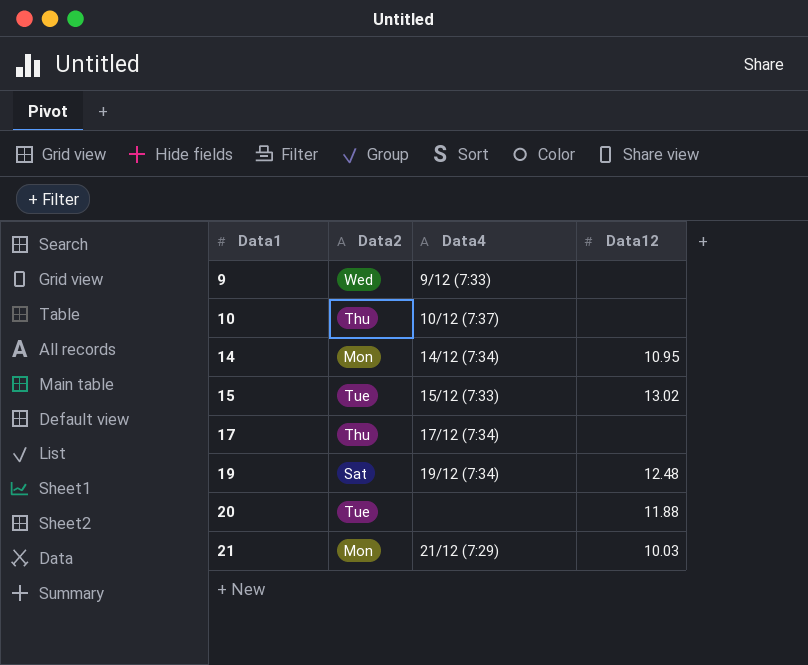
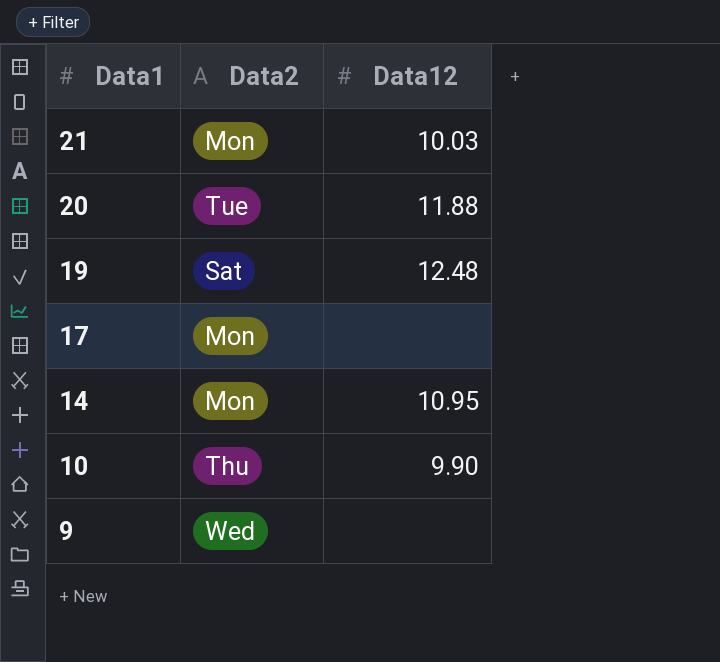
row order: Data1 ascending -> Data1 descending
column Data4 | position: 3 -> none
row 15: Tue | 15/12 (7:33) | 13.02 -> none
17 | Data2: Thu -> Mon
10 | Data12: none -> 9.90

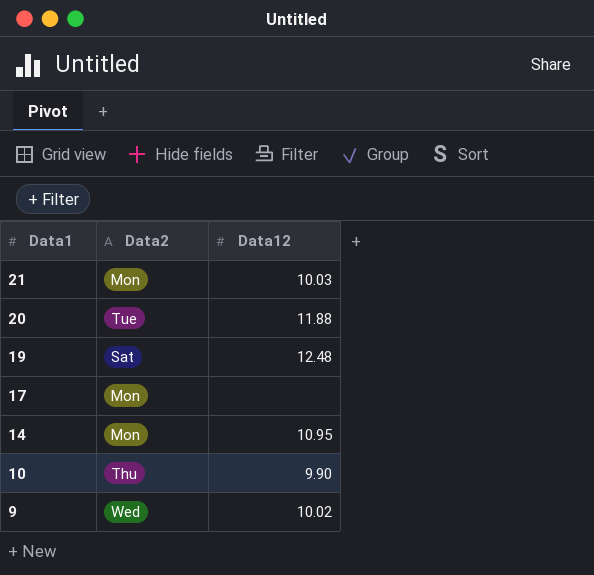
9 | Data12: none -> 10.02

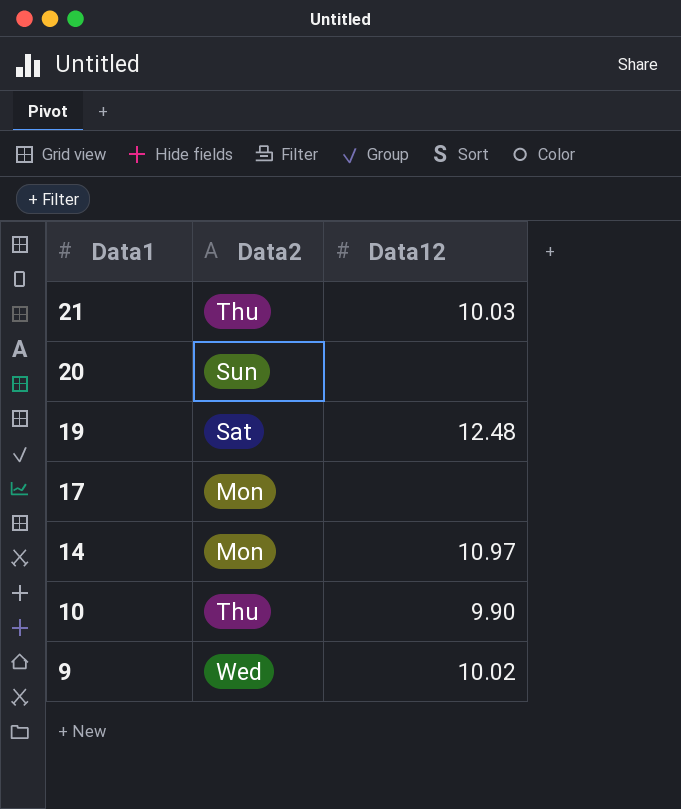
21 | Data2: Mon -> Thu
20 | Data2: Tue -> Sun
20 | Data12: 11.88 -> none
14 | Data12: 10.95 -> 10.97

